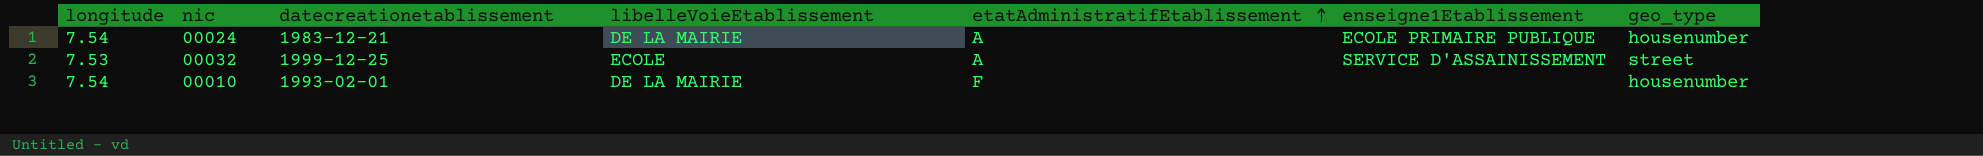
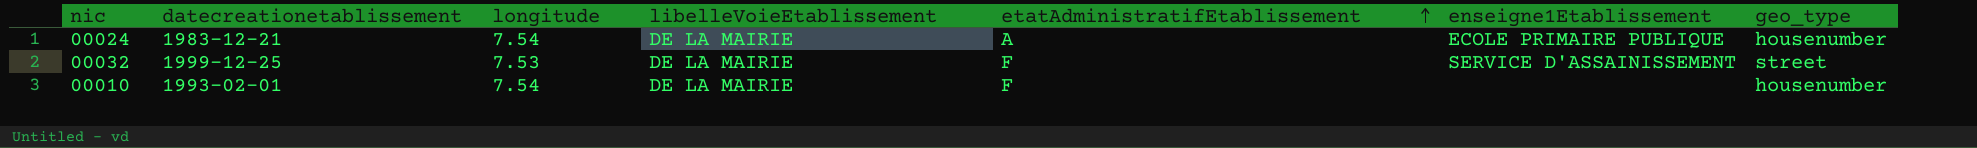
column longitude | position: 1 -> 3
00032 | libelleVoieEtablissement: ECOLE -> DE LA MAIRIE
00032 | etatAdministratifEtablissement: A -> F

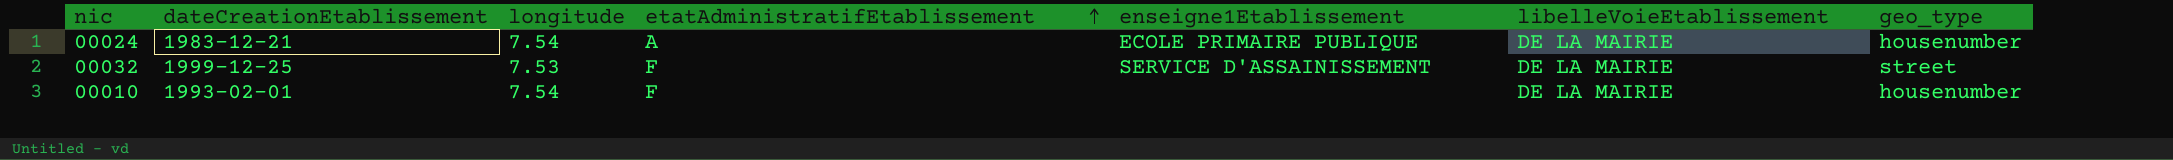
column name: datecreationetablissement -> dateCreationEtablissement
column libelleVoieEtablissement | position: 4 -> 6

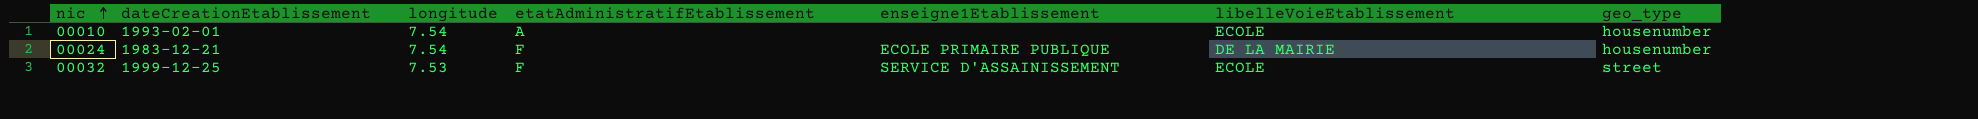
row order: etatAdministratifEtablissement ascending -> nic ascending
00010 | etatAdministratifEtablissement: F -> A
00010 | libelleVoieEtablissement: DE LA MAIRIE -> ECOLE
00024 | etatAdministratifEtablissement: A -> F
00032 | libelleVoieEtablissement: DE LA MAIRIE -> ECOLE

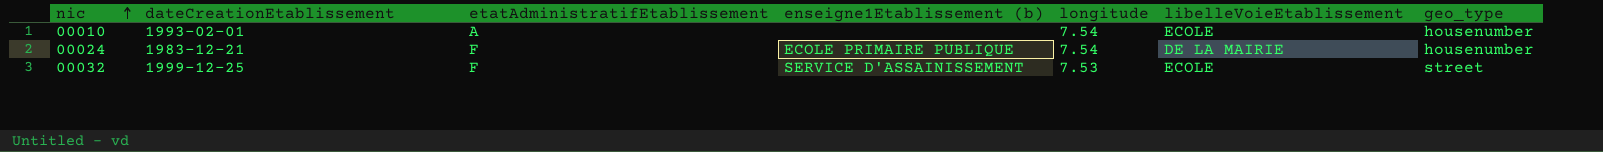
column name: enseigne1Etablissement -> enseigne1Etablissement (b)
column longitude | position: 3 -> 5

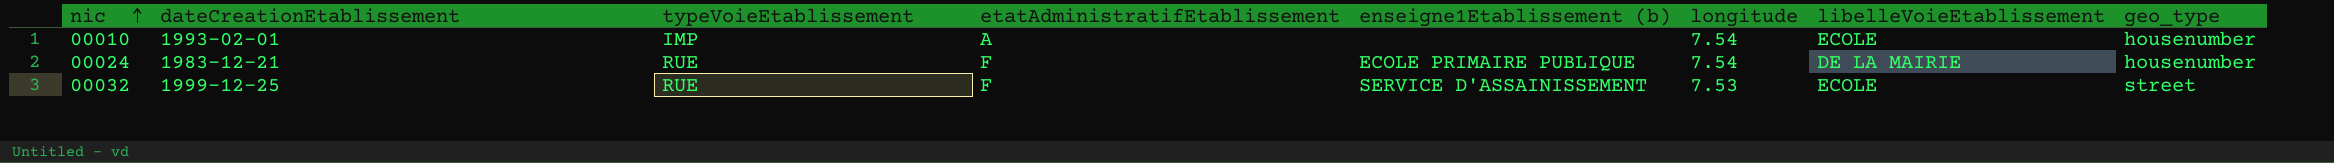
column typeVoieEtablissement | position: none -> 3

